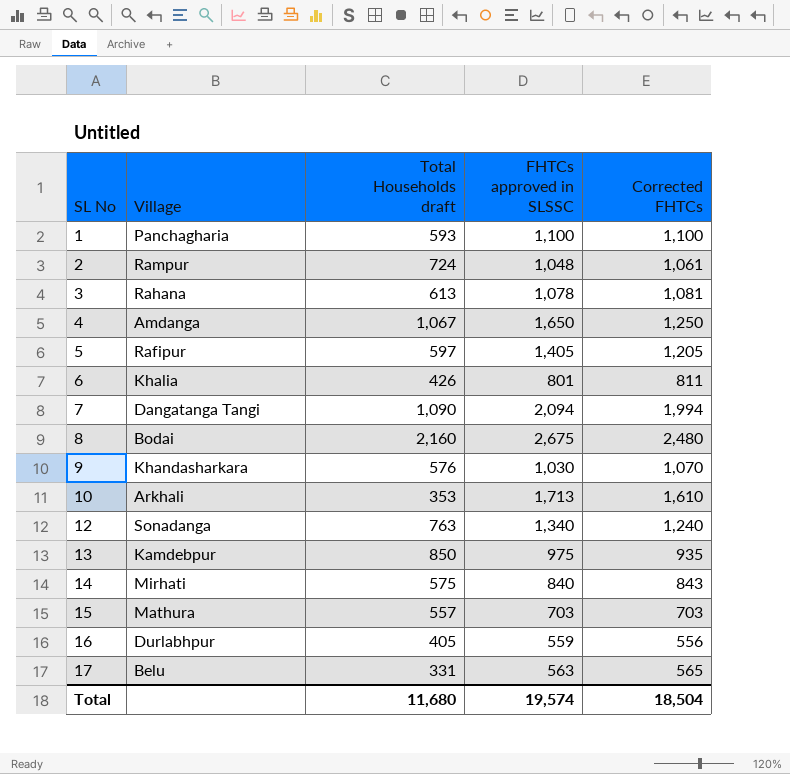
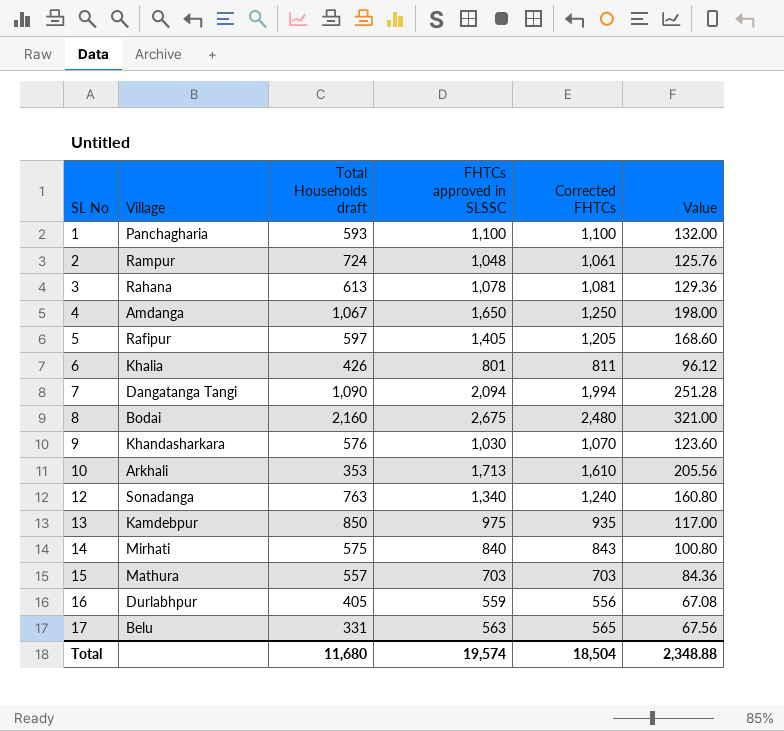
column Value | formula: none -> [FHTCs approved in SLSSC] * 0.12

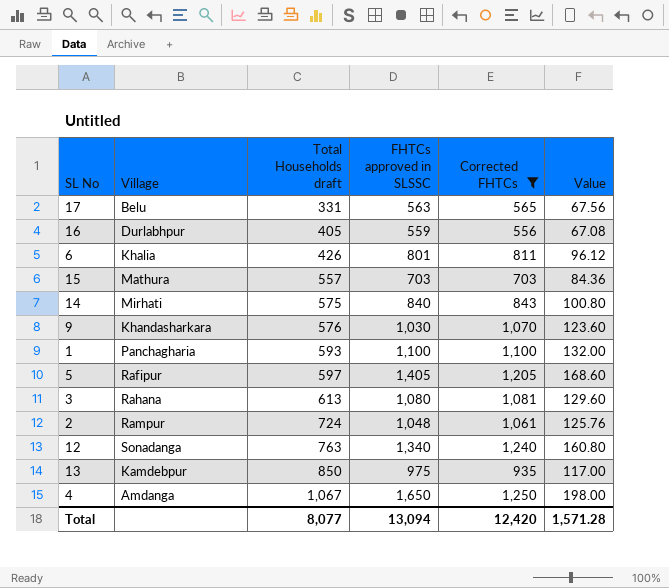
filter: none -> Corrected FHTCs <= 1,250
row order: SL No ascending -> Total Households draft ascending
3 | FHTCs approved in SLSSC: 1,078 -> 1,080
3 | Value: 129.36 -> 129.60
Total | Total Households draft: 11,680 -> 8,077
Total | FHTCs approved in SLSSC: 19,574 -> 13,094
Total | Corrected FHTCs: 18,504 -> 12,420
Total | Value: 2,348.88 -> 1,571.28

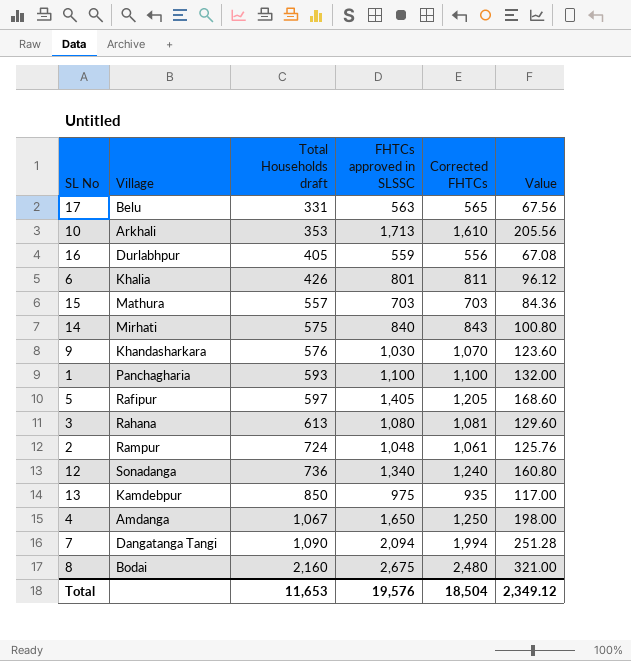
filter: Corrected FHTCs <= 1,250 -> none
12 | Total Households draft: 763 -> 736
Total | Total Households draft: 8,077 -> 11,653
Total | FHTCs approved in SLSSC: 13,094 -> 19,576
Total | Corrected FHTCs: 12,420 -> 18,504
Total | Value: 1,571.28 -> 2,349.12

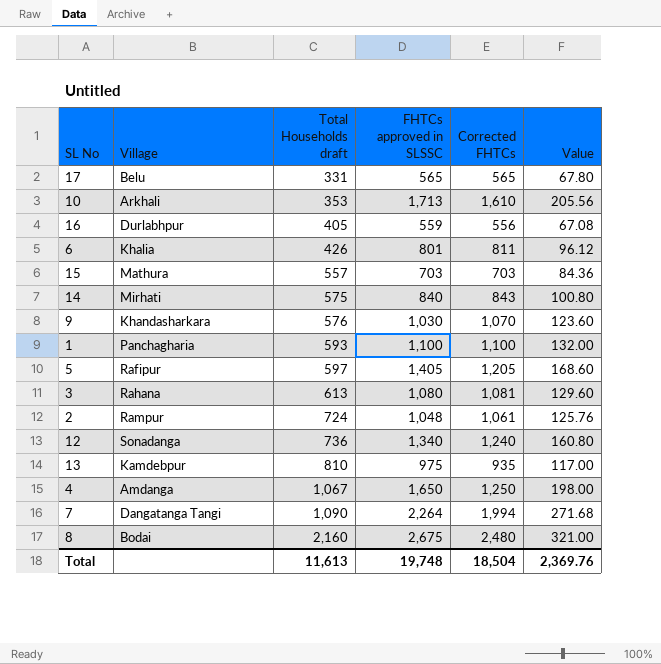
17 | FHTCs approved in SLSSC: 563 -> 565
17 | Value: 67.56 -> 67.80
13 | Total Households draft: 850 -> 810
7 | FHTCs approved in SLSSC: 2,094 -> 2,264
7 | Value: 251.28 -> 271.68
Total | Total Households draft: 11,653 -> 11,613
Total | FHTCs approved in SLSSC: 19,576 -> 19,748
Total | Value: 2,349.12 -> 2,369.76

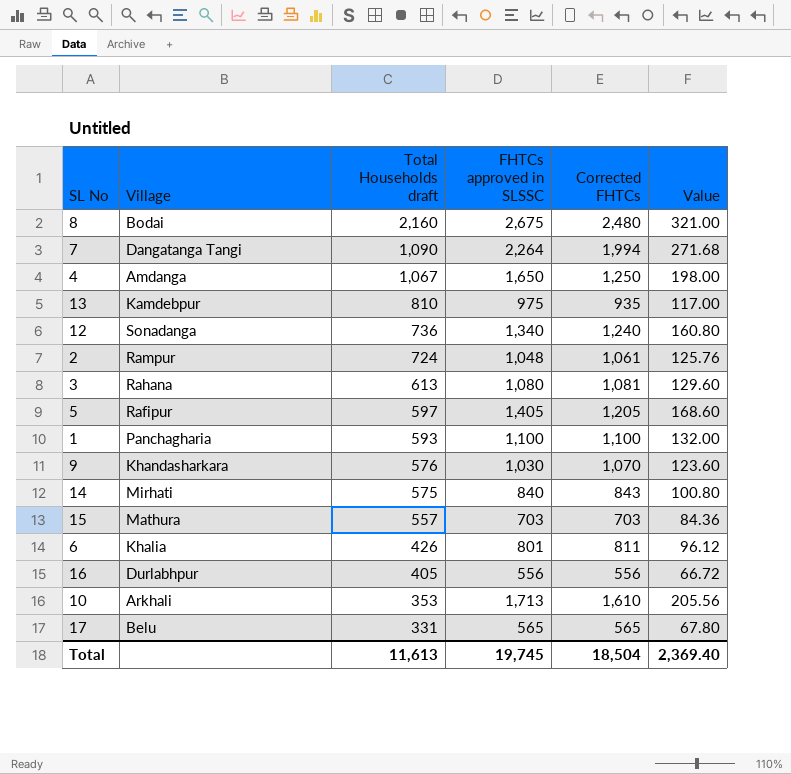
row order: Total Households draft ascending -> Total Households draft descending
16 | FHTCs approved in SLSSC: 559 -> 556
16 | Value: 67.08 -> 66.72
Total | FHTCs approved in SLSSC: 19,748 -> 19,745
Total | Value: 2,369.76 -> 2,369.40

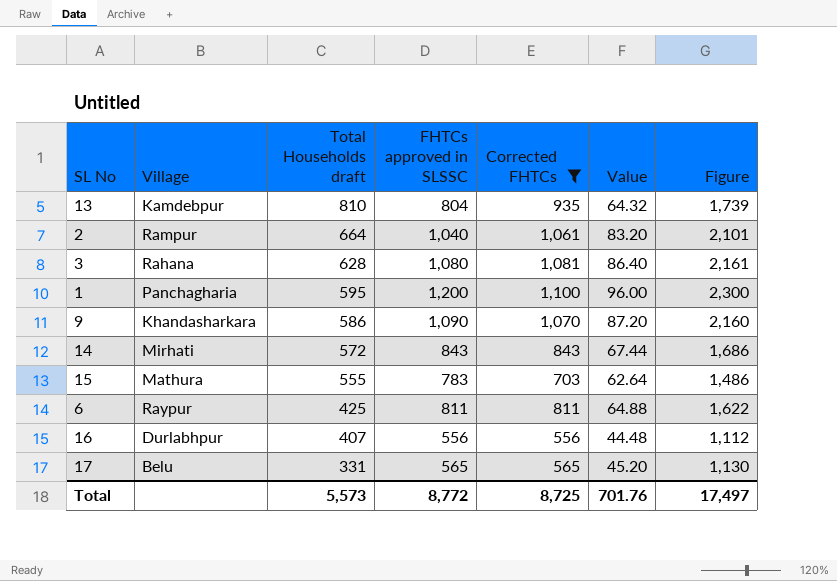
filter: none -> Corrected FHTCs <= 1,100
column Value | formula: [FHTCs approved in SLSSC] * 0.12 -> [FHTCs approved in SLSSC] * 0.08
column Figure | formula: none -> [FHTCs approved in SLSSC] + [Corrected FHTCs]
13 | FHTCs approved in SLSSC: 975 -> 804
2 | Total Households draft: 724 -> 664
2 | FHTCs approved in SLSSC: 1,048 -> 1,040
3 | Total Households draft: 613 -> 628
1 | Total Households draft: 593 -> 595
1 | FHTCs approved in SLSSC: 1,100 -> 1,200
9 | Total Households draft: 576 -> 586
9 | FHTCs approved in SLSSC: 1,030 -> 1,090
14 | Total Households draft: 575 -> 572
14 | FHTCs approved in SLSSC: 840 -> 843
15 | Total Households draft: 557 -> 555
15 | FHTCs approved in SLSSC: 703 -> 783
6 | Village: Khalia -> Raypur
6 | Total Households draft: 426 -> 425
6 | FHTCs approved in SLSSC: 801 -> 811
16 | Total Households draft: 405 -> 407
Total | Total Households draft: 11,613 -> 5,573
Total | FHTCs approved in SLSSC: 19,745 -> 8,772
Total | Corrected FHTCs: 18,504 -> 8,725
Total | Value: 2,369.40 -> 701.76

